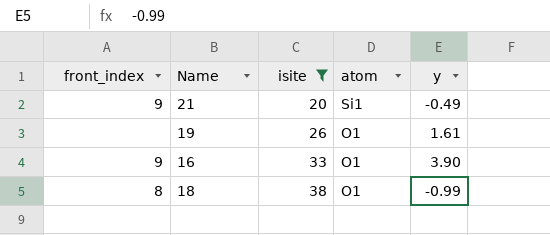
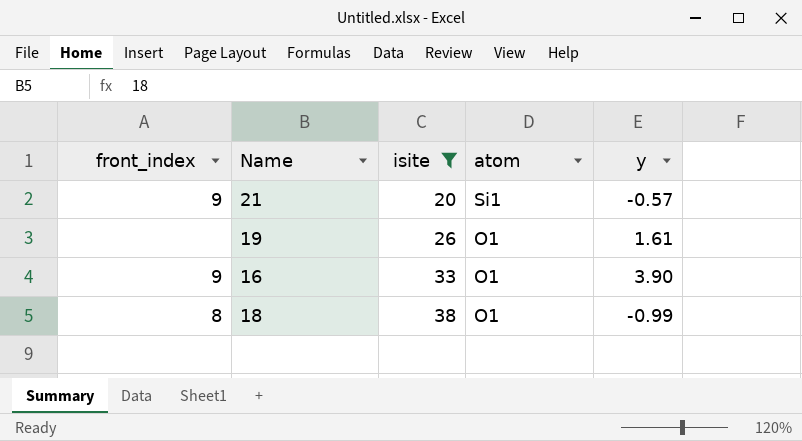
21 | y: -0.49 -> -0.57

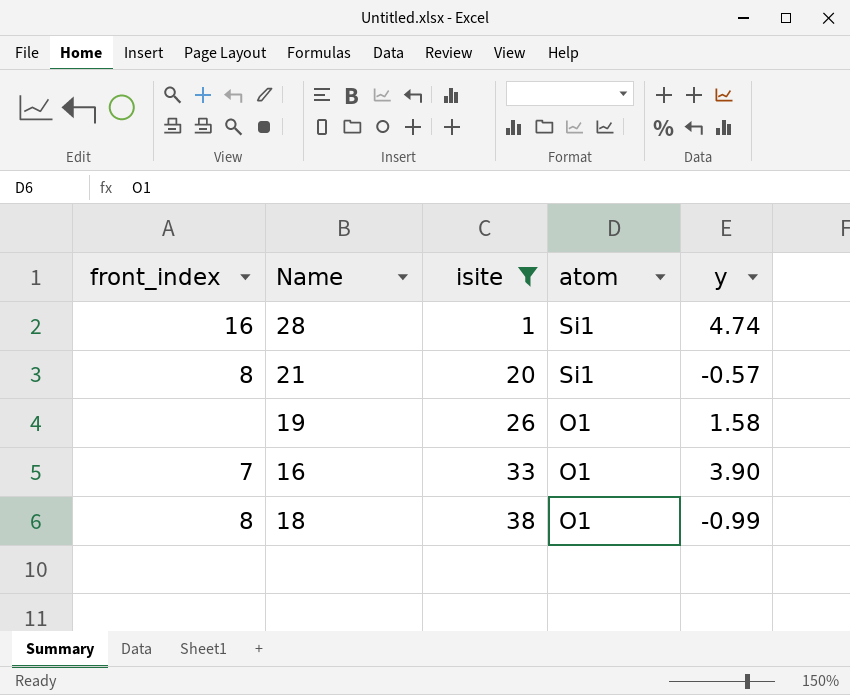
row 28: none -> 16 | 1 | Si1 | 4.74
21 | front_index: 9 -> 8
19 | y: 1.61 -> 1.58
16 | front_index: 9 -> 7

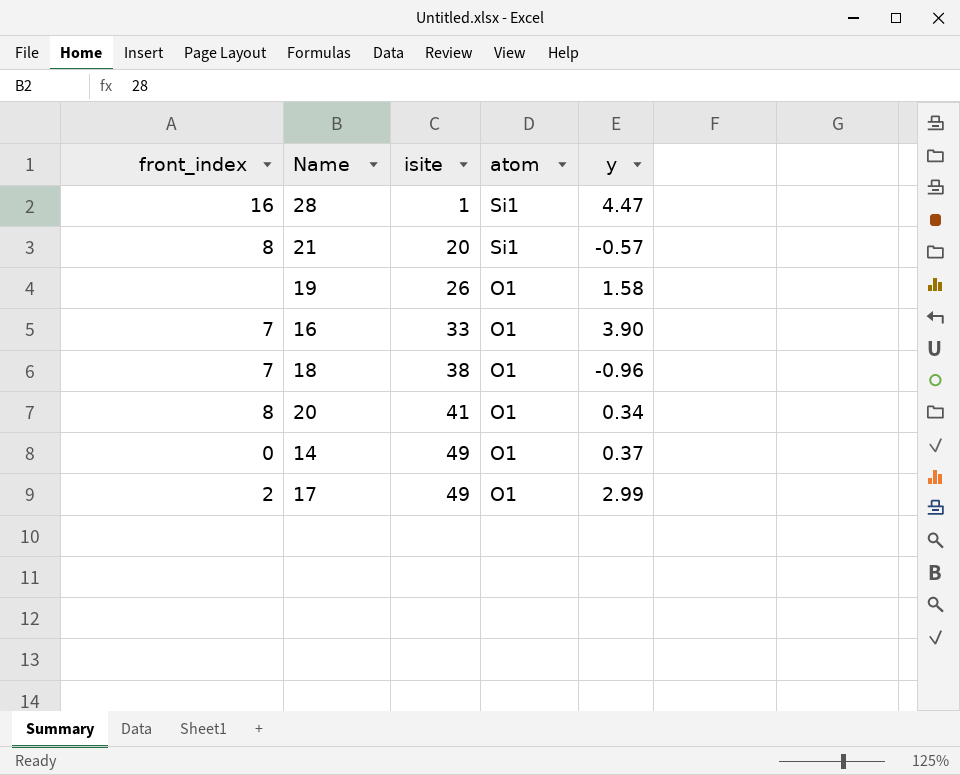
filter: isite <= 38 -> none
28 | y: 4.74 -> 4.47
18 | front_index: 8 -> 7
18 | y: -0.99 -> -0.96

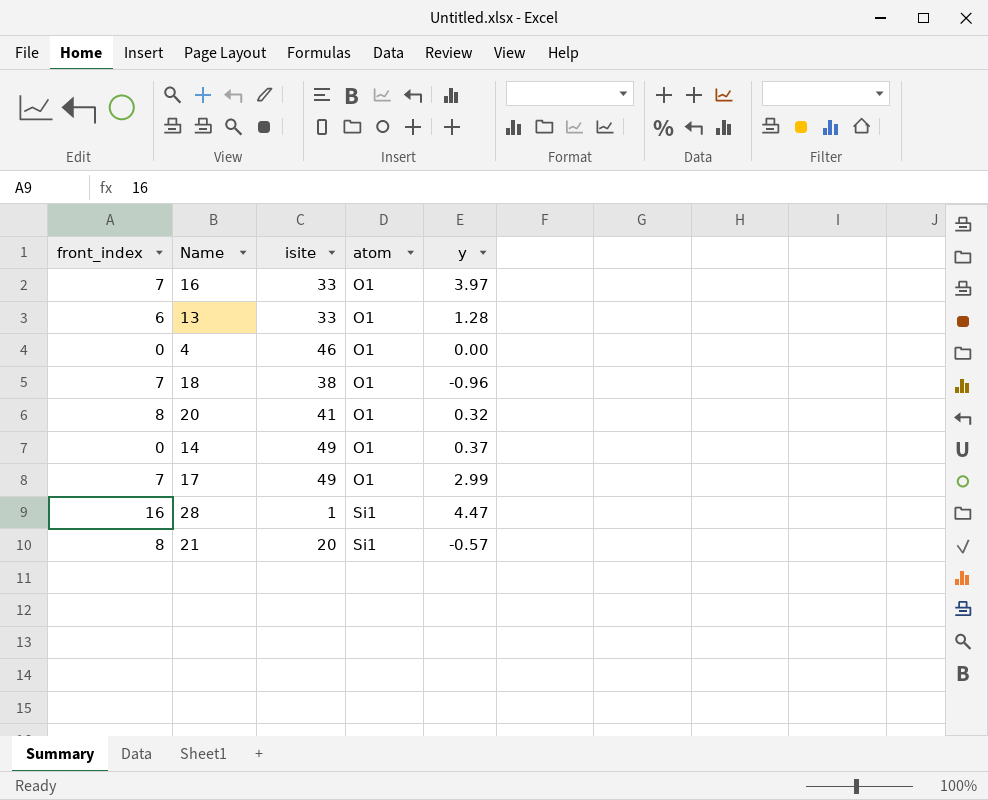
row order: isite ascending -> atom ascending
row 19: none | 26 | O1 | 1.58 -> none
16 | y: 3.90 -> 3.97
row 13: none -> 6 | 33 | O1 | 1.28
row 4: none -> 0 | 46 | O1 | 0.00
20 | y: 0.34 -> 0.32
17 | front_index: 2 -> 7

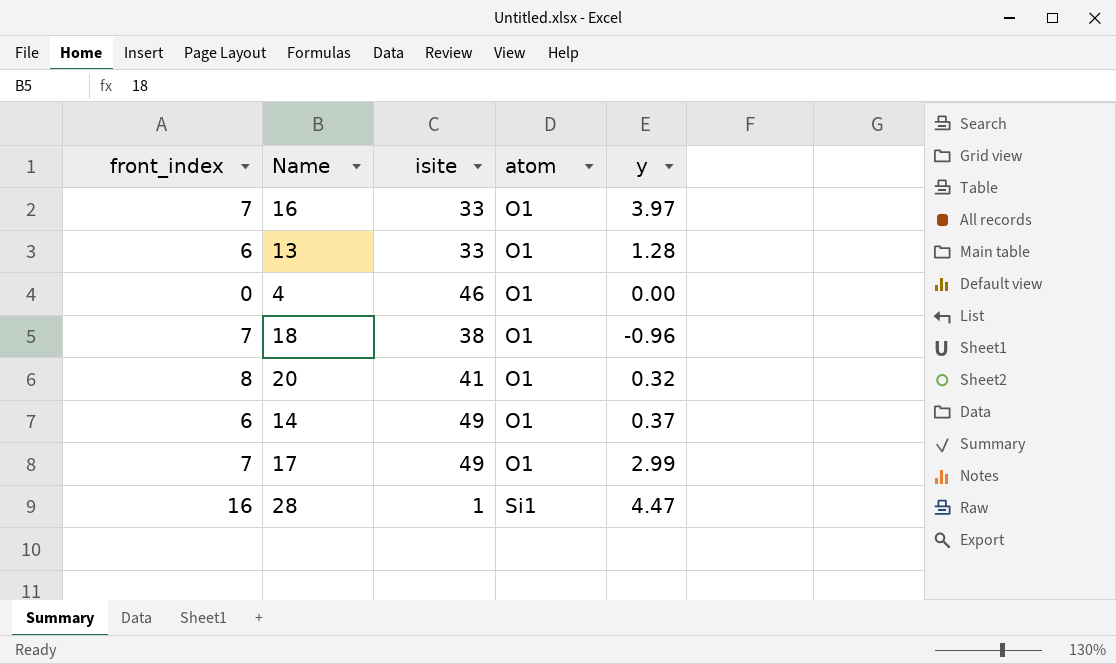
row 21: 8 | 20 | Si1 | -0.57 -> none
14 | front_index: 0 -> 6

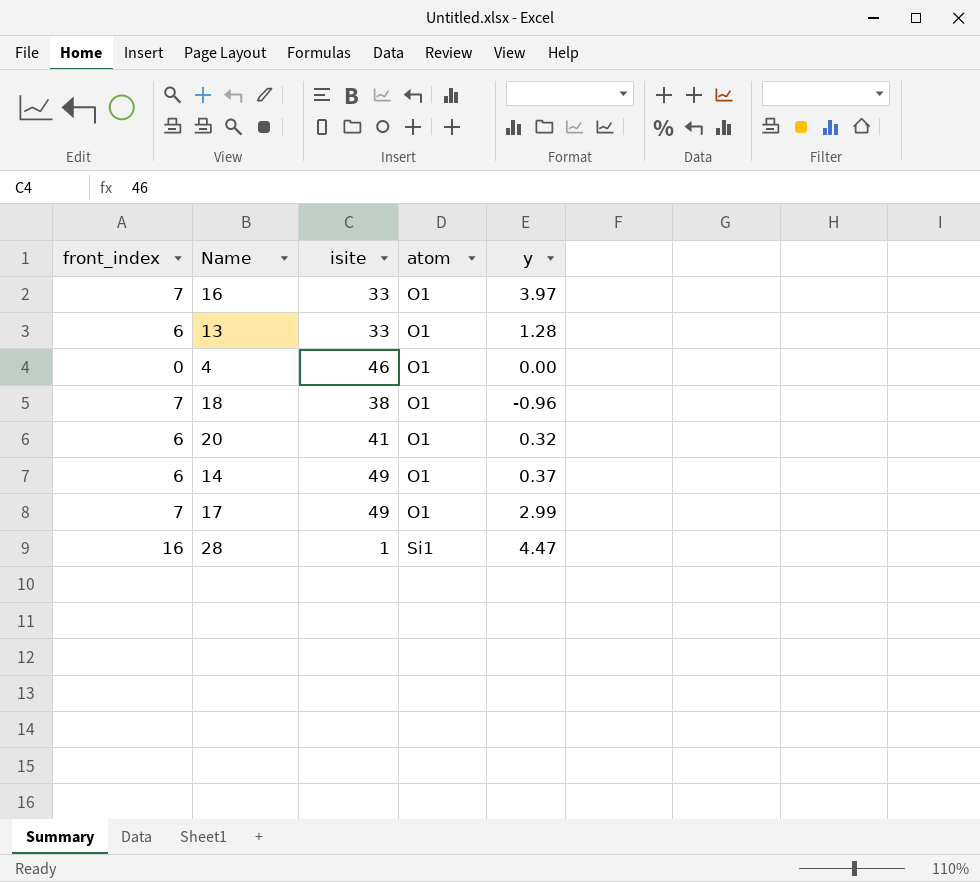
20 | front_index: 8 -> 6

